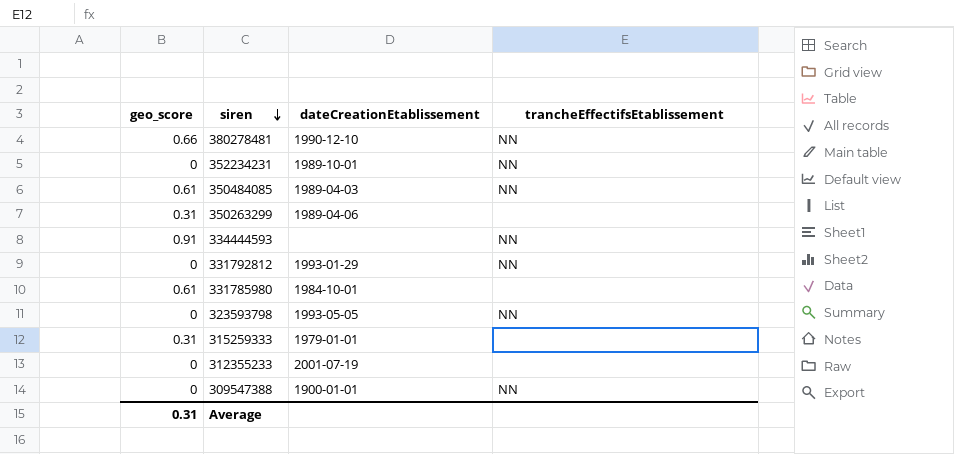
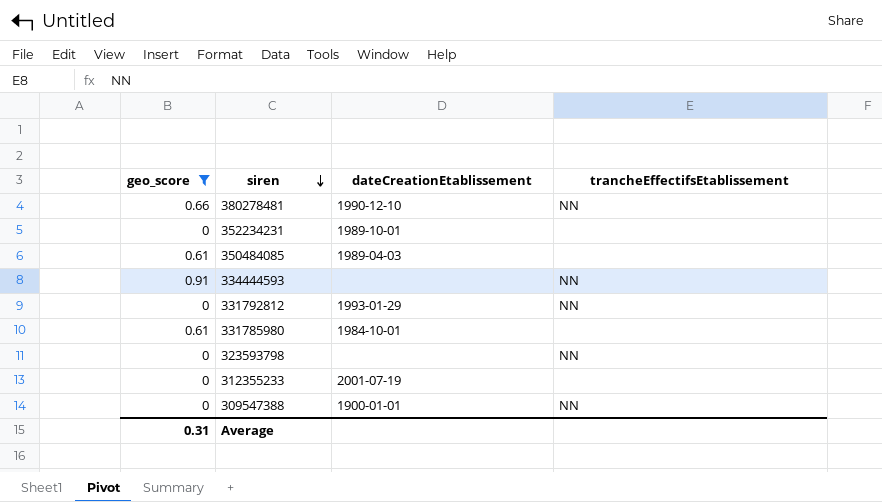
filter: none -> geo_score != 0.31
352234231 | trancheEffectifsEtablissement: NN -> none
350484085 | trancheEffectifsEtablissement: NN -> none
323593798 | dateCreationEtablissement: 1993-05-05 -> none

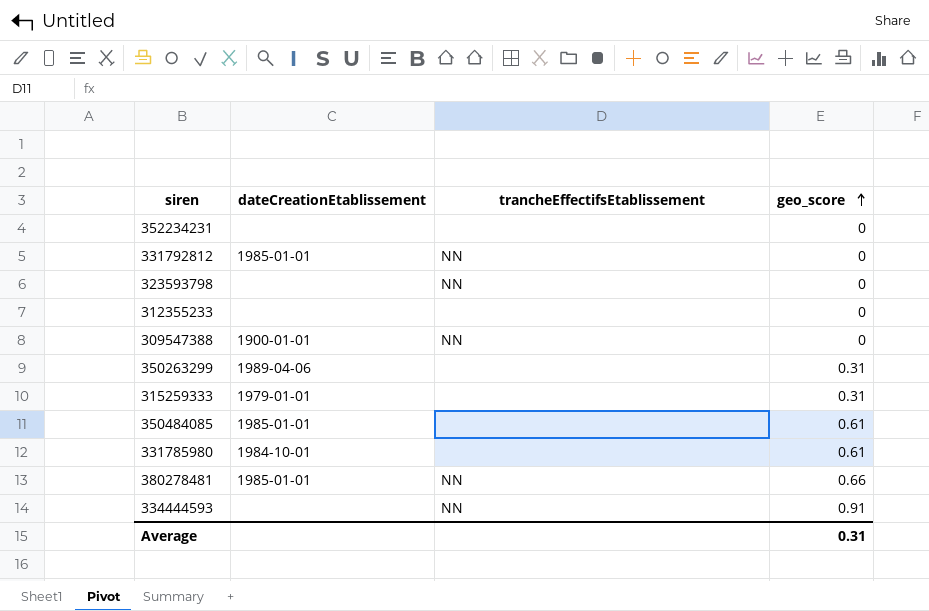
filter: geo_score != 0.31 -> none
row order: siren descending -> geo_score ascending
column geo_score | position: 1 -> 4
352234231 | dateCreationEtablissement: 1989-10-01 -> none
331792812 | dateCreationEtablissement: 1993-01-29 -> 1985-01-01
312355233 | dateCreationEtablissement: 2001-07-19 -> none
350484085 | dateCreationEtablissement: 1989-04-03 -> 1985-01-01
380278481 | dateCreationEtablissement: 1990-12-10 -> 1985-01-01

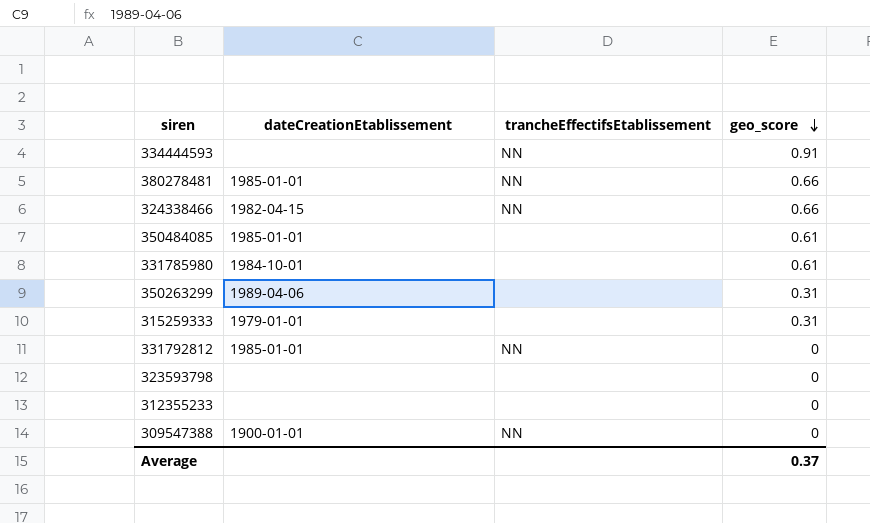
row order: geo_score ascending -> geo_score descending
row 352234231: none | none | 0 -> none
row 324338466: none -> 1982-04-15 | NN | 0.66
323593798 | trancheEffectifsEtablissement: NN -> none
Average | geo_score: 0.31 -> 0.37

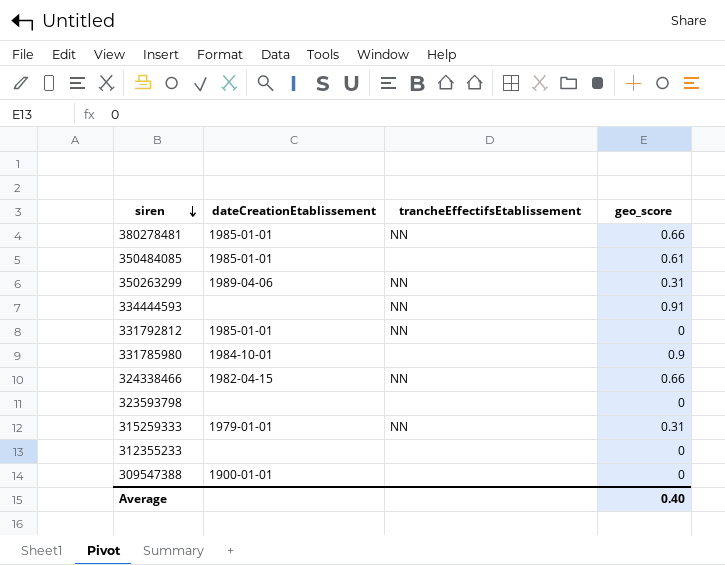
row order: geo_score descending -> siren descending
350263299 | trancheEffectifsEtablissement: none -> NN
331785980 | geo_score: 0.61 -> 0.9
315259333 | trancheEffectifsEtablissement: none -> NN
309547388 | trancheEffectifsEtablissement: NN -> none
Average | geo_score: 0.37 -> 0.40

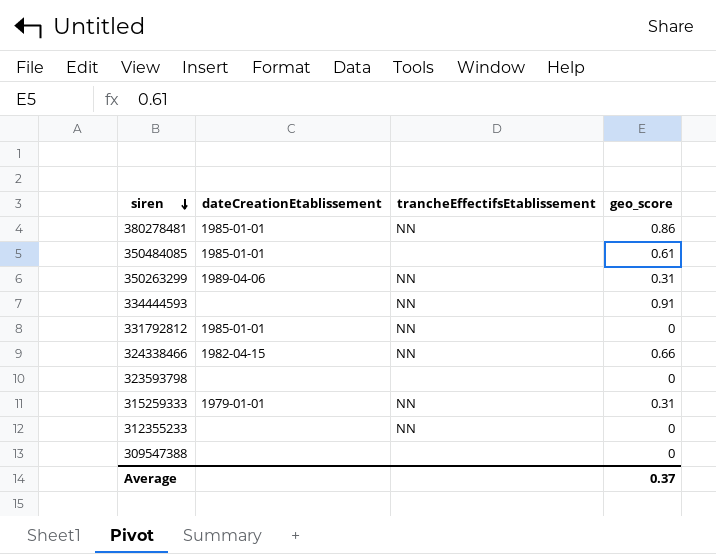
row 331785980: 1984-10-01 | none | 0.9 -> none
380278481 | geo_score: 0.66 -> 0.86
312355233 | trancheEffectifsEtablissement: none -> NN
309547388 | dateCreationEtablissement: 1900-01-01 -> none
Average | geo_score: 0.40 -> 0.37

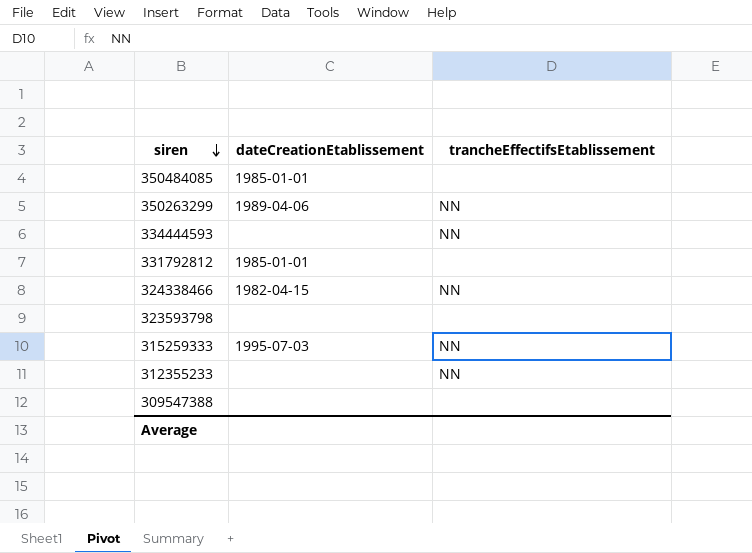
column geo_score | position: 4 -> none
row 380278481: 1985-01-01 | NN | 0.86 -> none
331792812 | trancheEffectifsEtablissement: NN -> none
315259333 | dateCreationEtablissement: 1979-01-01 -> 1995-07-03

